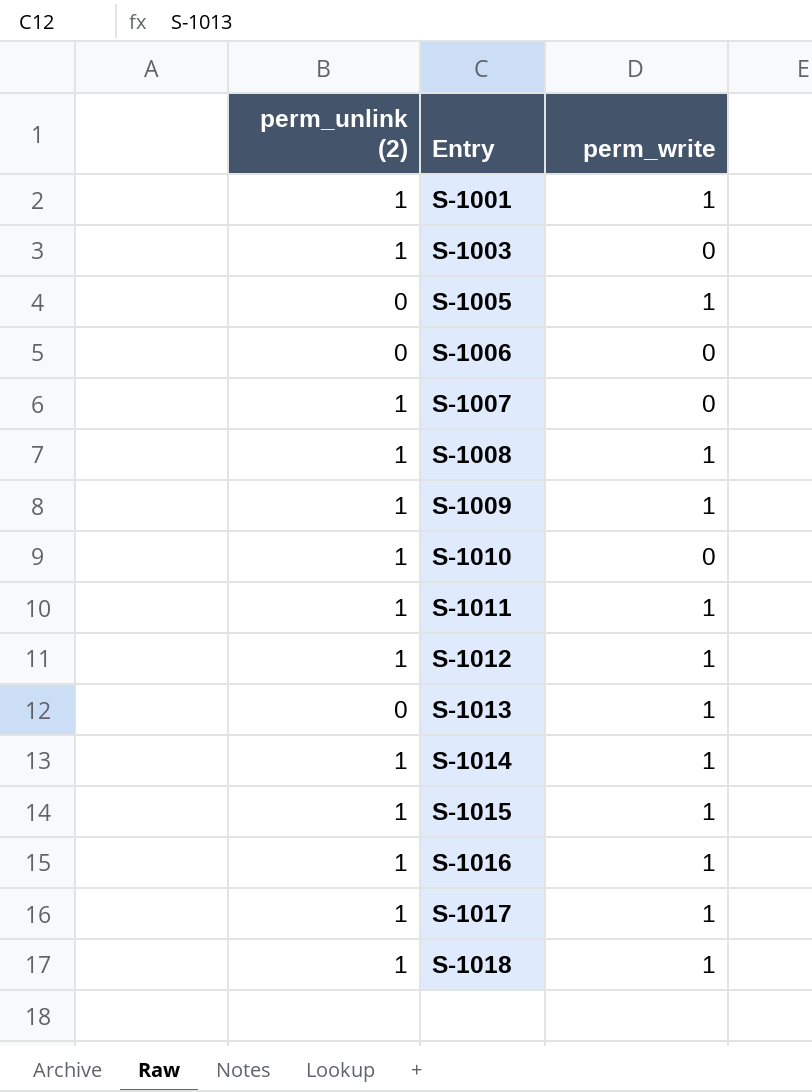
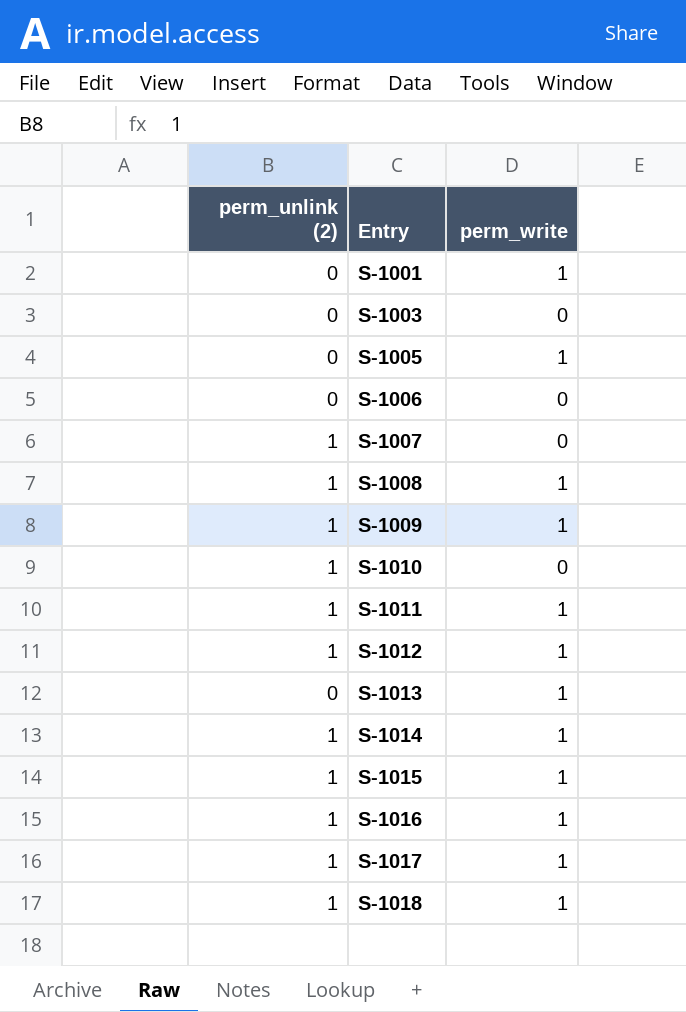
S-1001 | perm_unlink (2): 1 -> 0
S-1003 | perm_unlink (2): 1 -> 0

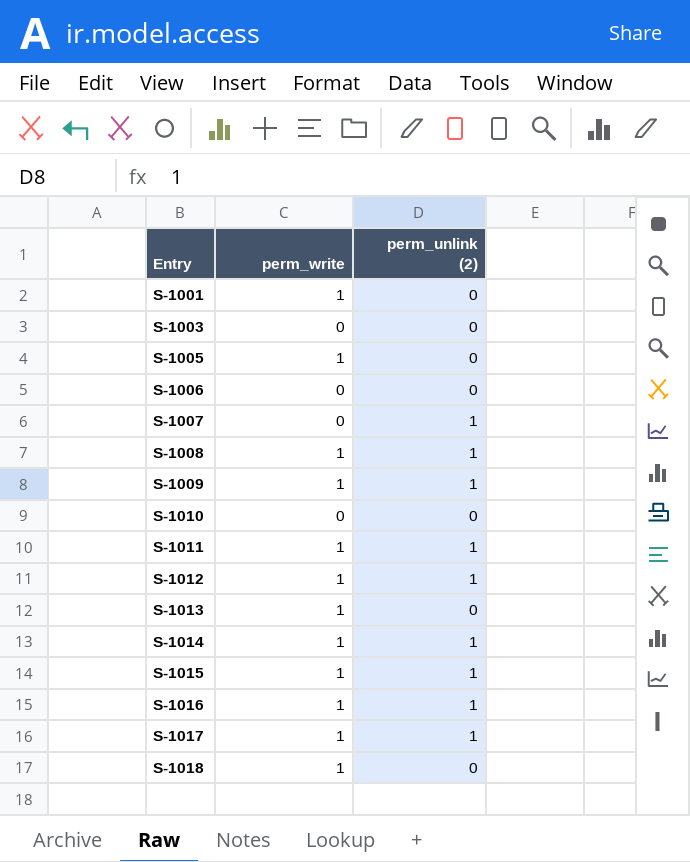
column perm_unlink (2) | position: 1 -> 3
S-1010 | perm_unlink (2): 1 -> 0
S-1018 | perm_unlink (2): 1 -> 0

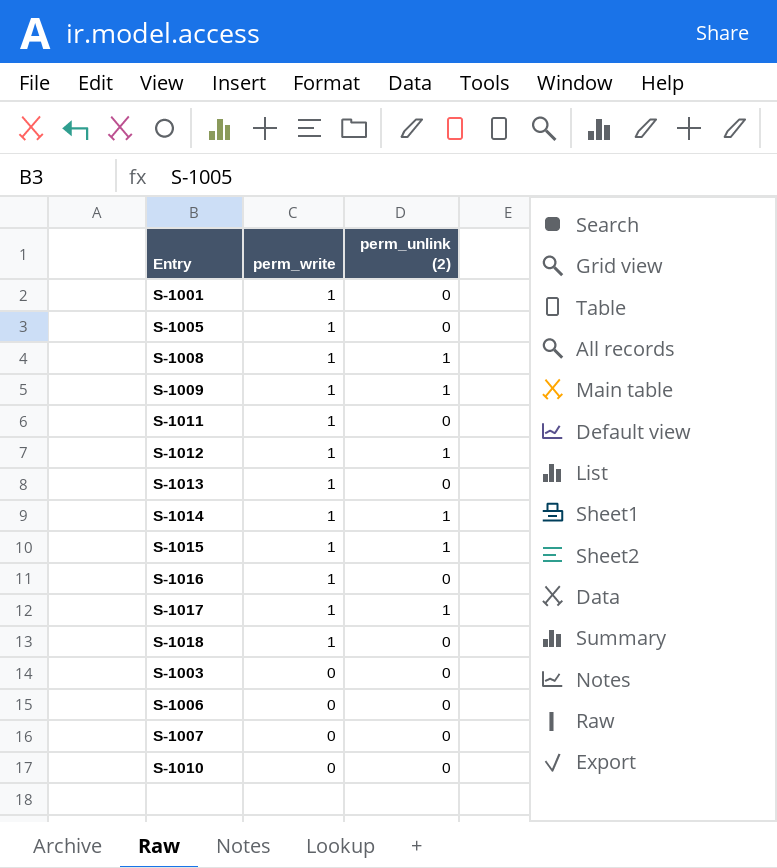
row order: Entry ascending -> perm_write descending
S-1011 | perm_unlink (2): 1 -> 0
S-1016 | perm_unlink (2): 1 -> 0
S-1007 | perm_unlink (2): 1 -> 0

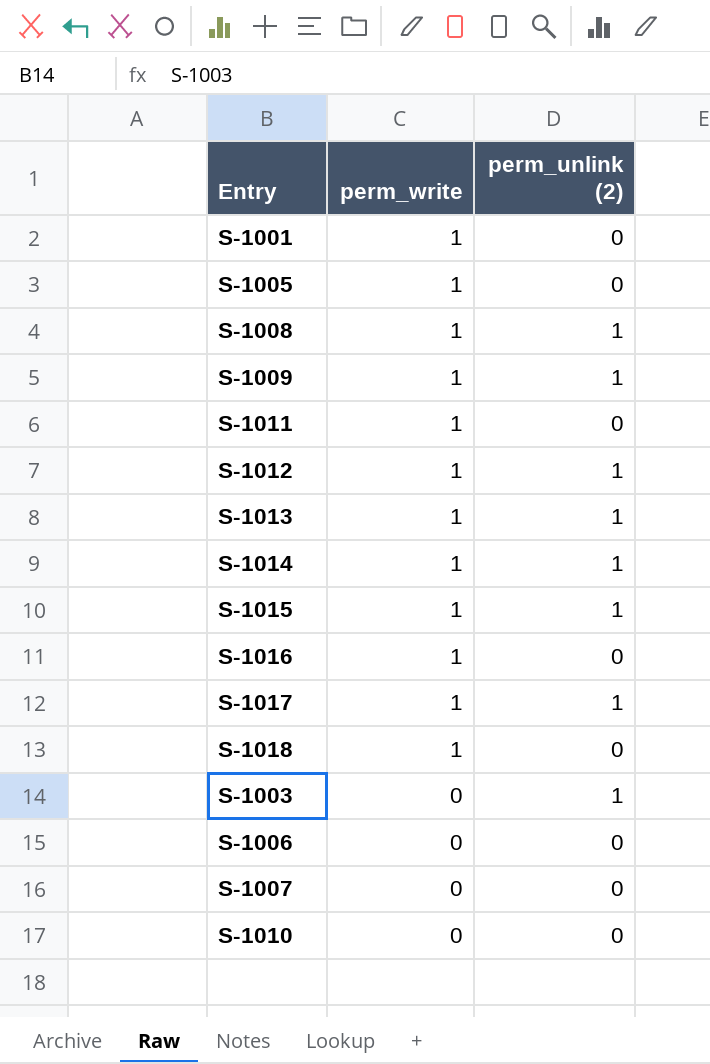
S-1013 | perm_unlink (2): 0 -> 1
S-1003 | perm_unlink (2): 0 -> 1

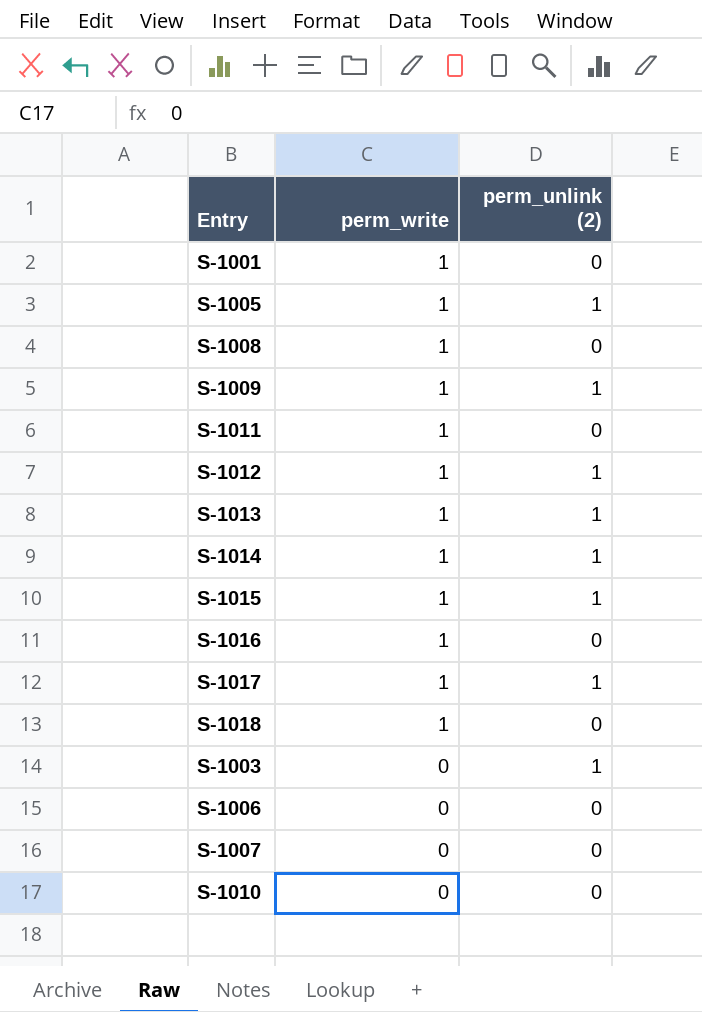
S-1005 | perm_unlink (2): 0 -> 1
S-1008 | perm_unlink (2): 1 -> 0

